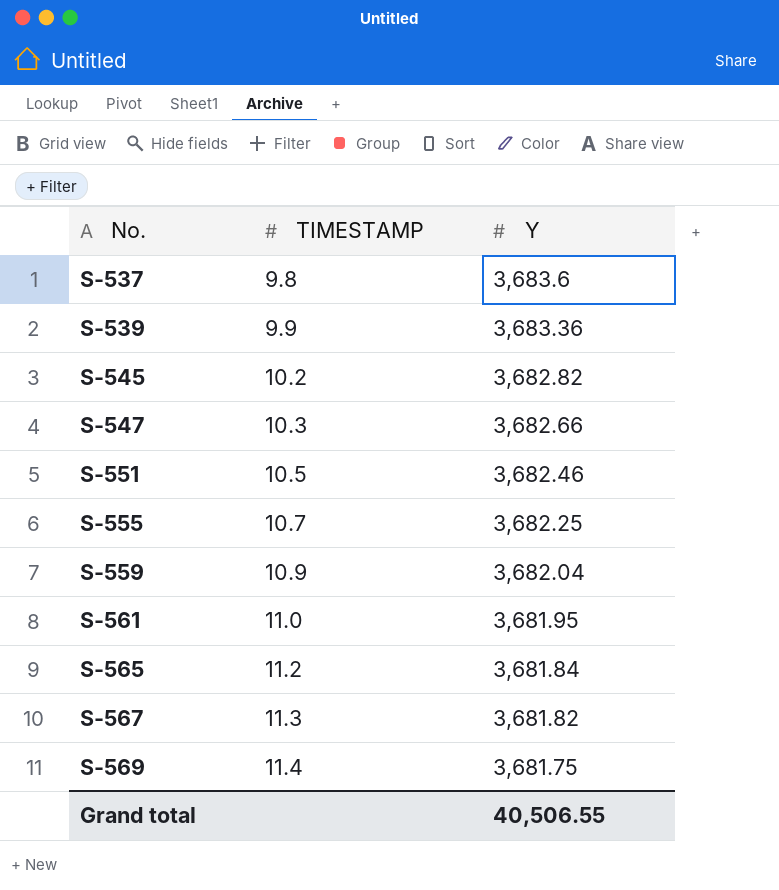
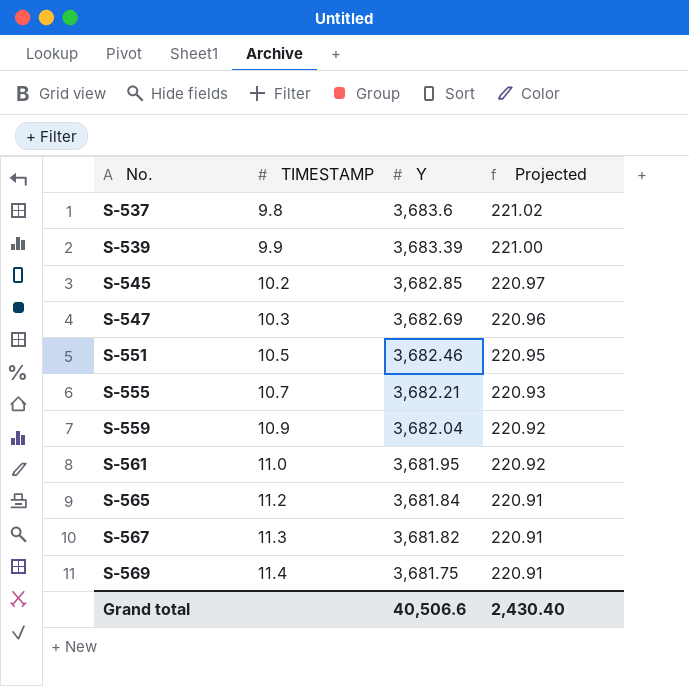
column Projected | formula: none -> [Y] * 0.06
S-539 | Y: 3,683.36 -> 3,683.39
S-545 | Y: 3,682.82 -> 3,682.85
S-547 | Y: 3,682.66 -> 3,682.69
S-555 | Y: 3,682.25 -> 3,682.21
Grand total | Y: 40,506.55 -> 40,506.6

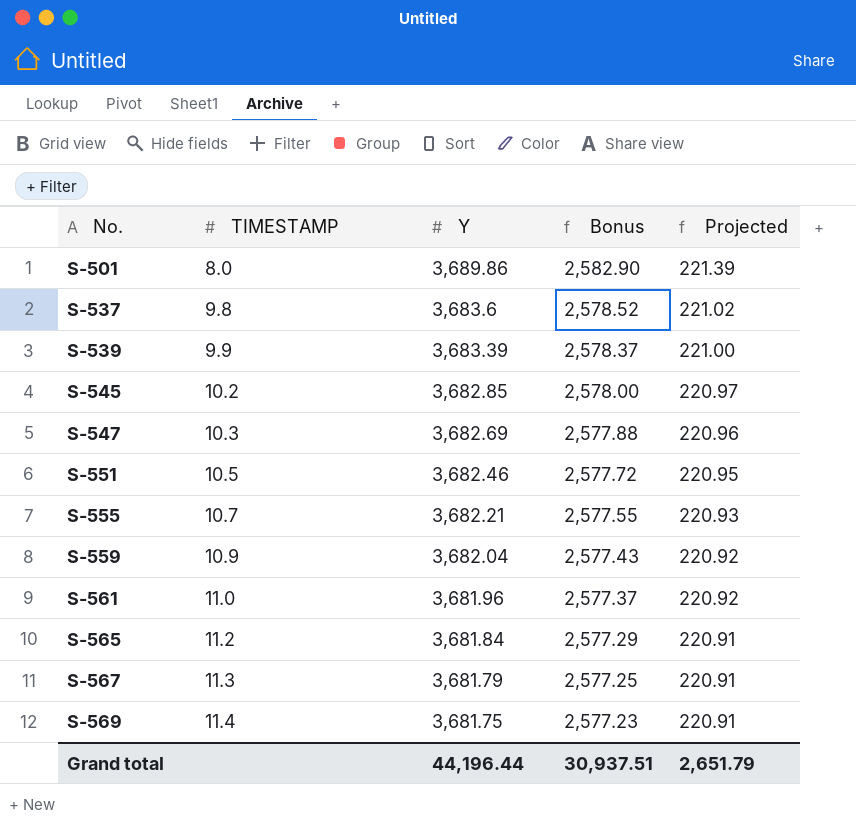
column Bonus | formula: none -> [Y] * 0.7
row S-501: none -> 8.0 | 3,689.86 | 2,582.90 | 221.39
S-561 | Y: 3,681.95 -> 3,681.96
S-567 | Y: 3,681.82 -> 3,681.79
Grand total | Y: 40,506.6 -> 44,196.44
Grand total | Projected: 2,430.40 -> 2,651.79

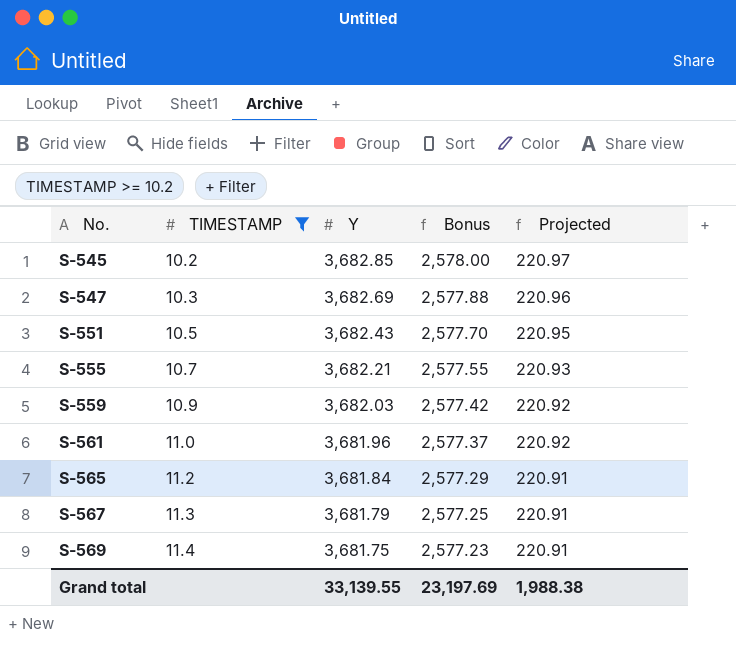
filter: none -> TIMESTAMP >= 10.2
S-551 | Y: 3,682.46 -> 3,682.43
S-551 | Bonus: 2,577.72 -> 2,577.70
S-559 | Y: 3,682.04 -> 3,682.03
S-559 | Bonus: 2,577.43 -> 2,577.42
Grand total | Y: 44,196.44 -> 33,139.55
Grand total | Bonus: 30,937.51 -> 23,197.69
Grand total | Projected: 2,651.79 -> 1,988.38

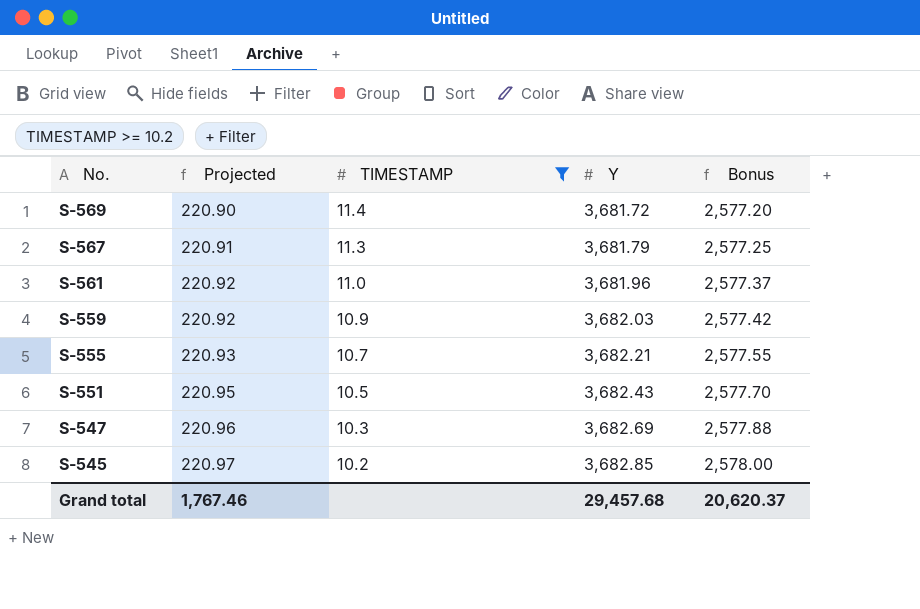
row order: No. ascending -> No. descending
column Projected | position: 5 -> 2
row S-565: 11.2 | 3,681.84 | 2,577.29 | 220.91 -> none
S-569 | Projected: 220.91 -> 220.90
S-569 | Y: 3,681.75 -> 3,681.72
S-569 | Bonus: 2,577.23 -> 2,577.20
Grand total | Projected: 1,988.38 -> 1,767.46
Grand total | Y: 33,139.55 -> 29,457.68
Grand total | Bonus: 23,197.69 -> 20,620.37

